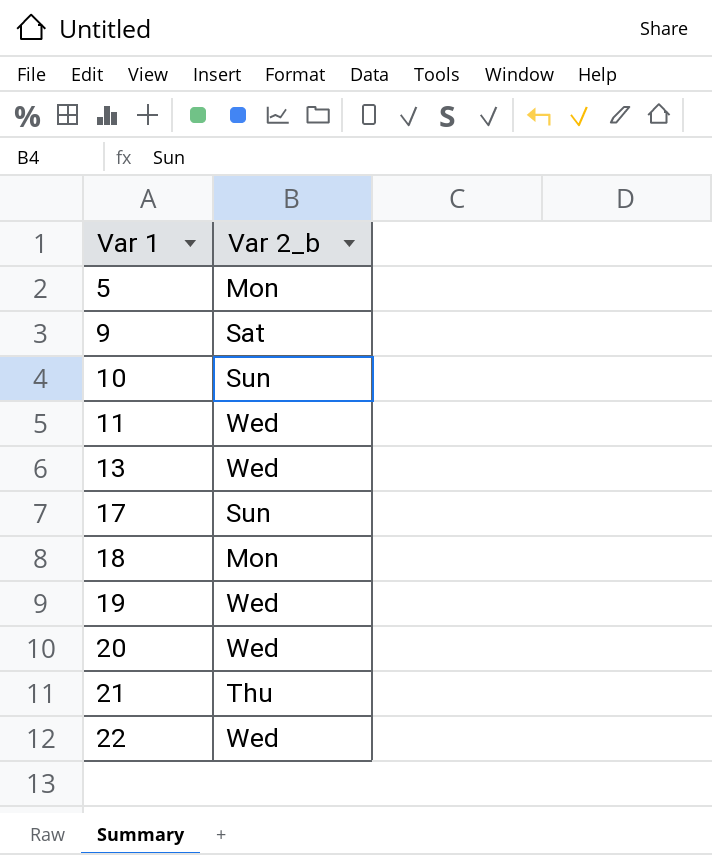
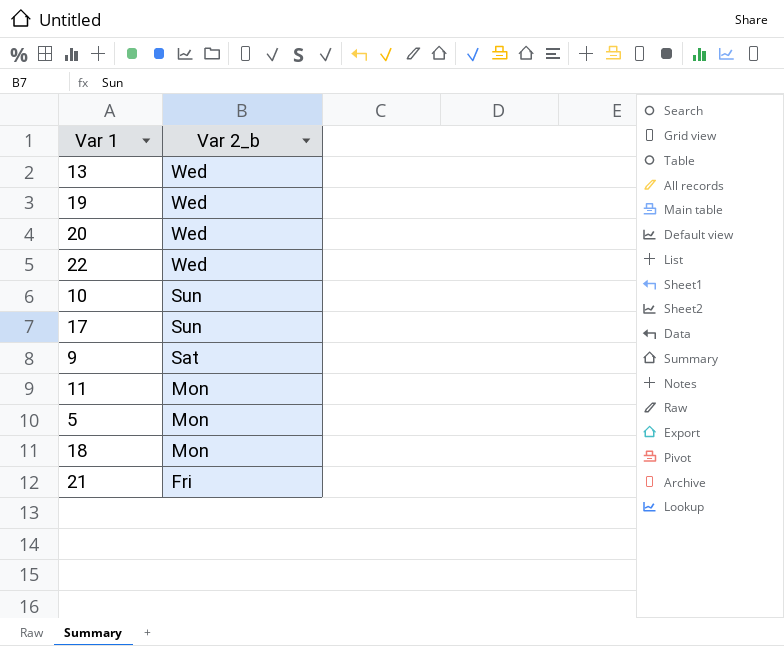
row order: Var 1 ascending -> Var 2_b descending
11 | Var 2_b: Wed -> Mon
21 | Var 2_b: Thu -> Fri

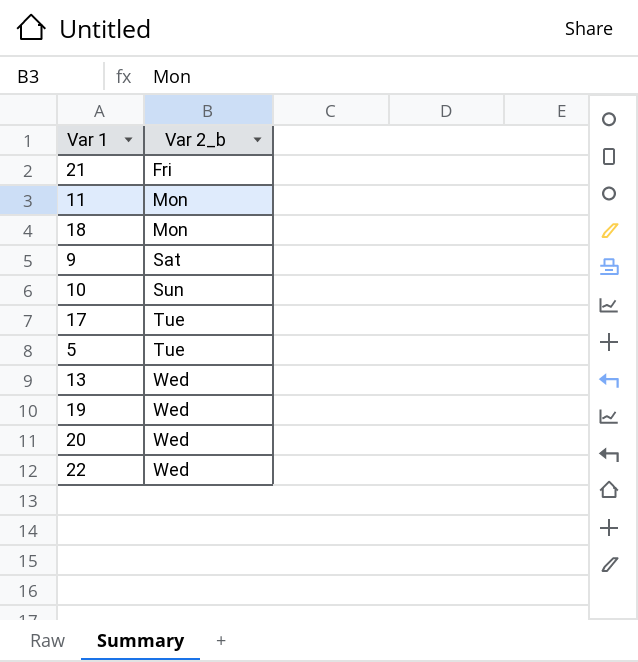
row order: Var 2_b descending -> Var 2_b ascending
17 | Var 2_b: Sun -> Tue
5 | Var 2_b: Mon -> Tue

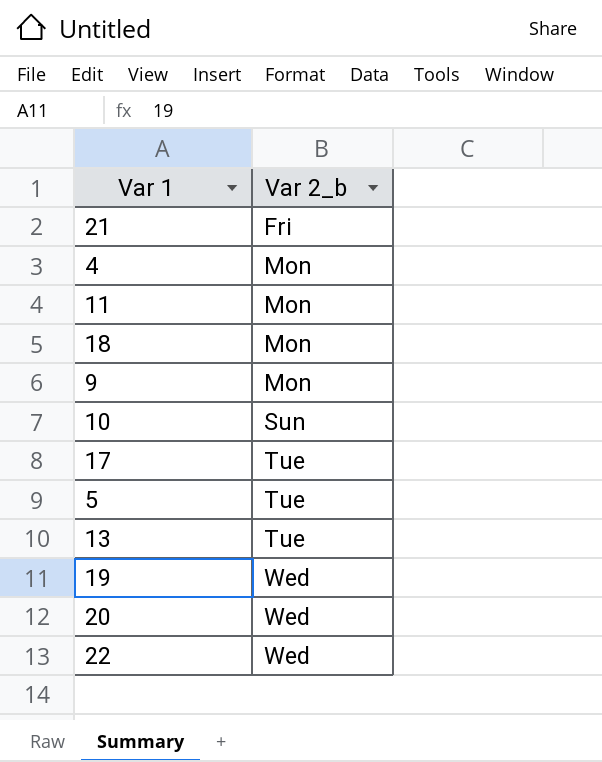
row 4: none -> Mon
9 | Var 2_b: Sat -> Mon
13 | Var 2_b: Wed -> Tue

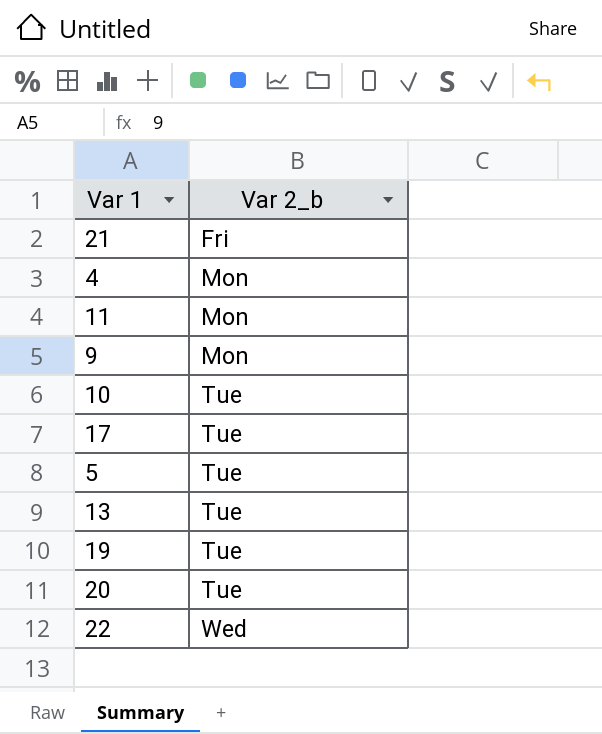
row 18: Mon -> none
10 | Var 2_b: Sun -> Tue
19 | Var 2_b: Wed -> Tue
20 | Var 2_b: Wed -> Tue

